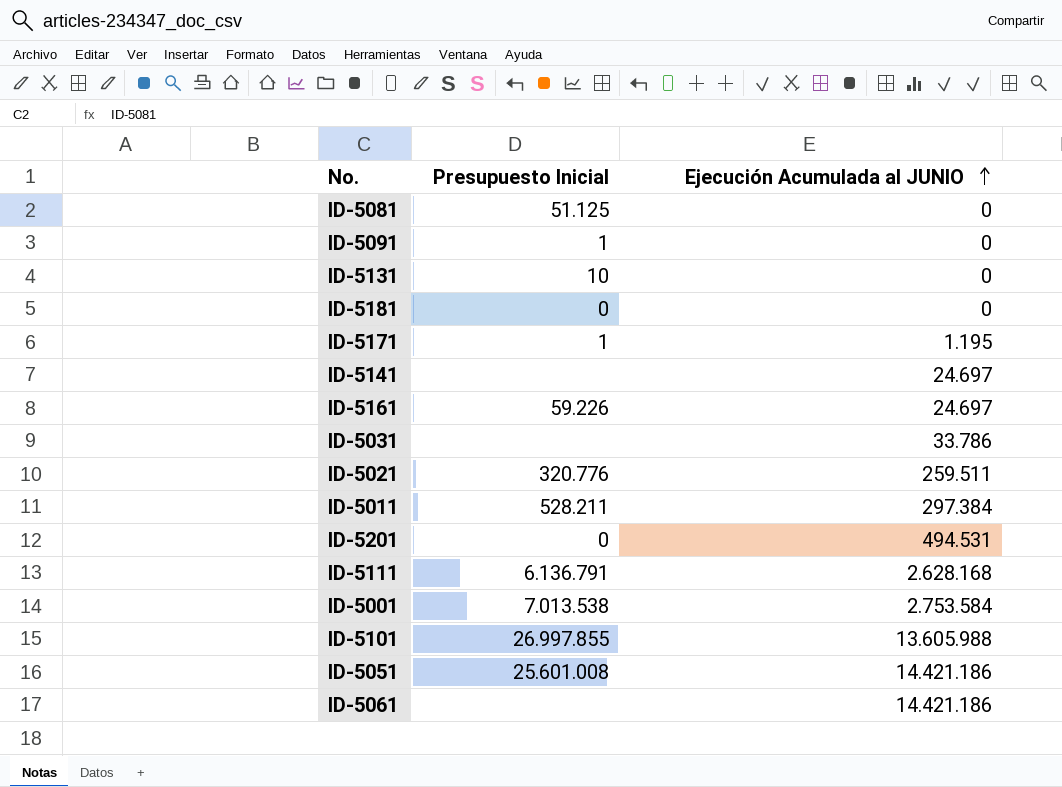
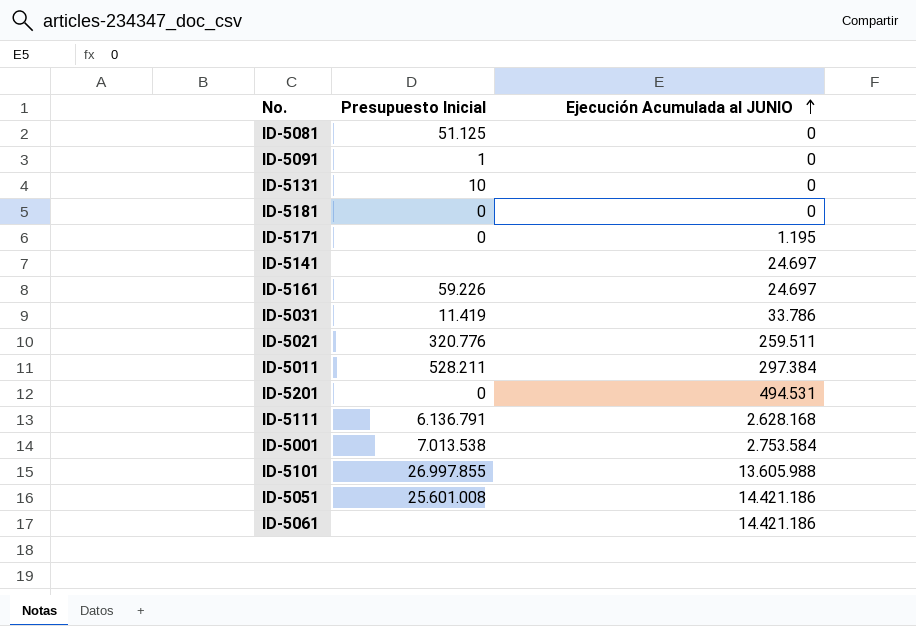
ID-5171 | Presupuesto Inicial: 1 -> 0
ID-5031 | Presupuesto Inicial: none -> 11.419

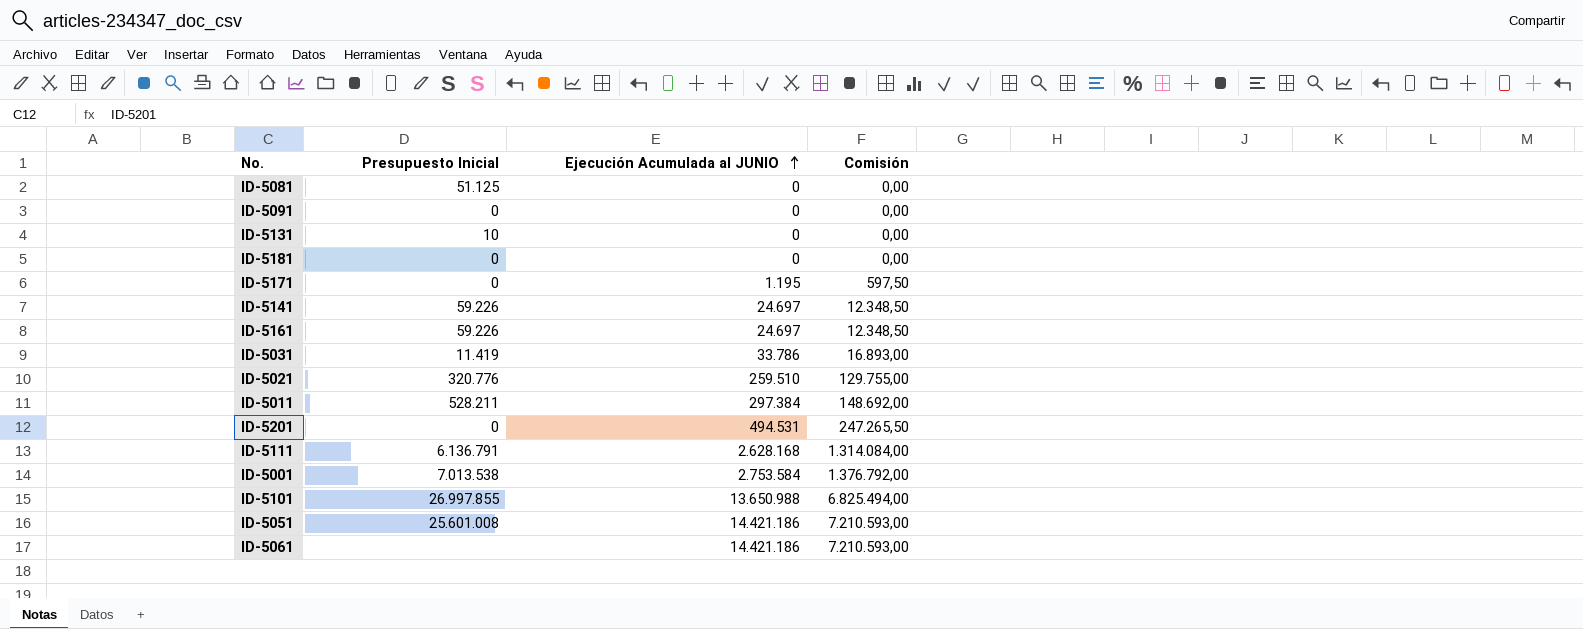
column Comisión | formula: none -> [Ejecución Acumulada al JUNIO] * 0,5
ID-5091 | Presupuesto Inicial: 1 -> 0
ID-5141 | Presupuesto Inicial: none -> 59.226
ID-5021 | Ejecución Acumulada al JUNIO: 259.511 -> 259.510
ID-5101 | Ejecución Acumulada al JUNIO: 13.605.988 -> 13.650.988

